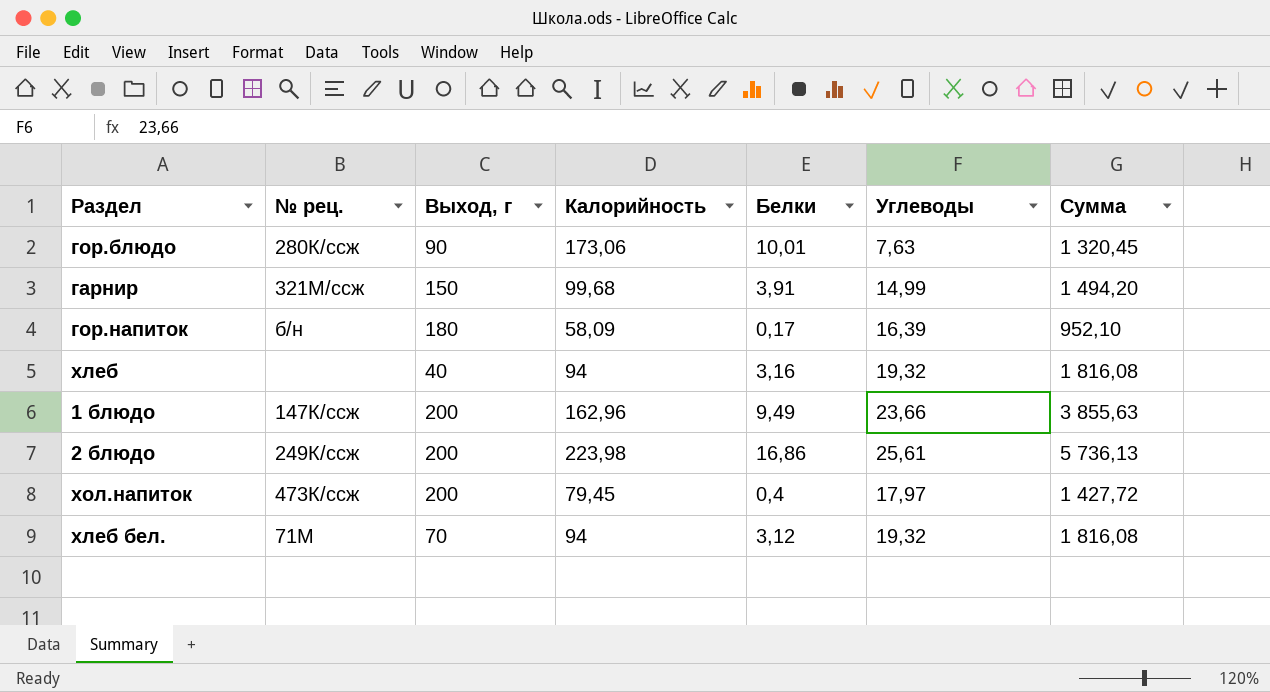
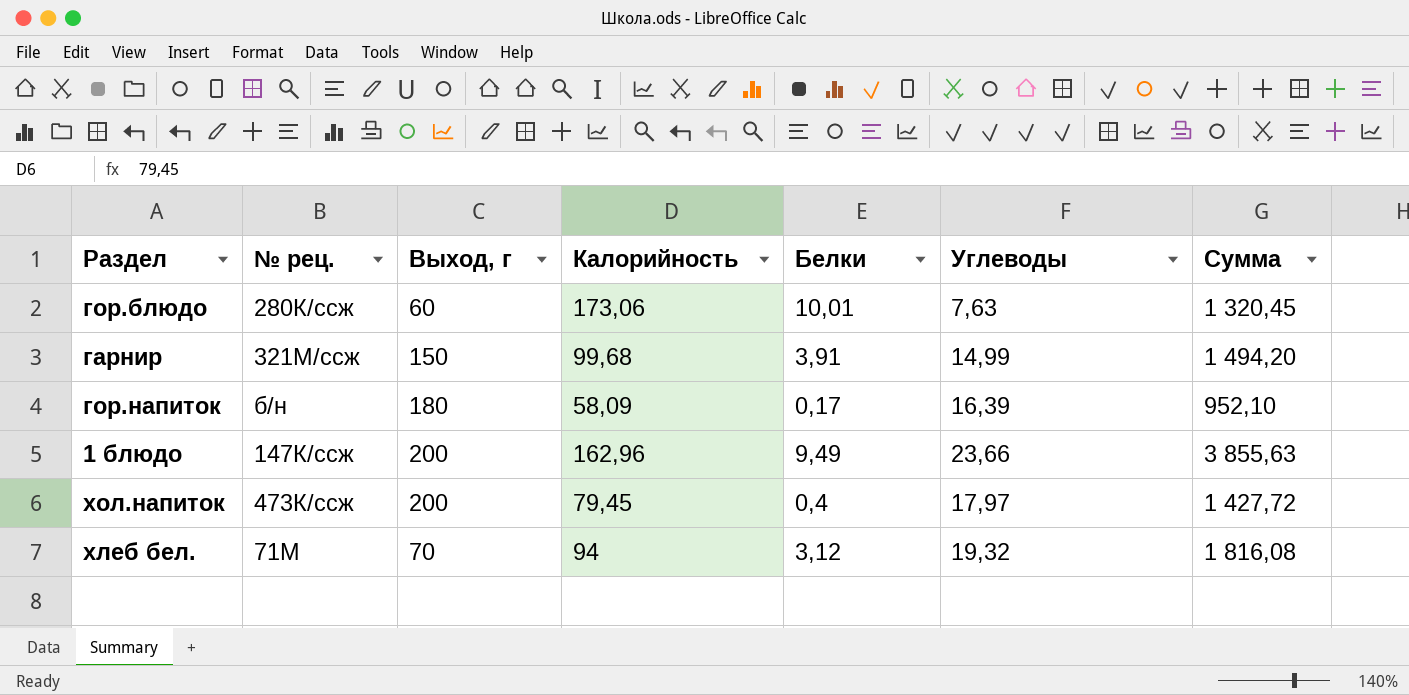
row хлеб: none | 40 | 94 | 3,16 | 19,32 | 1 816,08 -> none
row 2 блюдо: 249К/ссж | 200 | 223,98 | 16,86 | 25,61 | 5 736,13 -> none
гор.блюдо | Выход, г: 90 -> 60

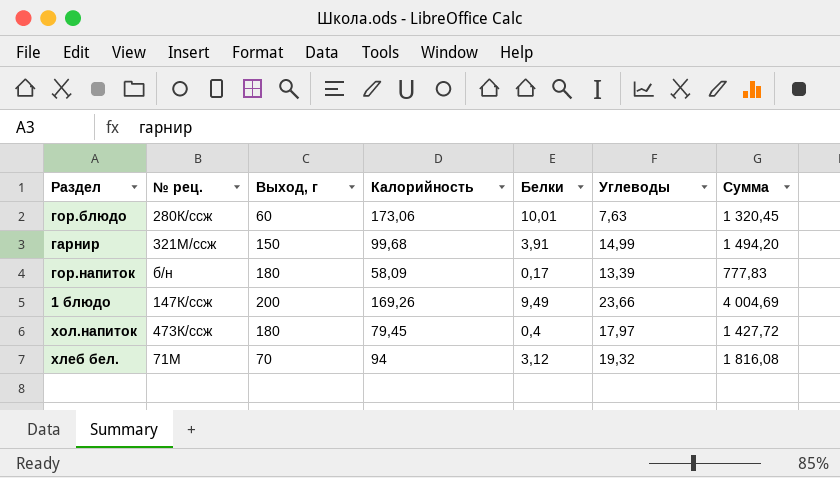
гор.напиток | Углеводы: 16,39 -> 13,39
гор.напиток | Сумма: 952,10 -> 777,83
1 блюдо | Калорийность: 162,96 -> 169,26
1 блюдо | Сумма: 3 855,63 -> 4 004,69
хол.напиток | Выход, г: 200 -> 180

